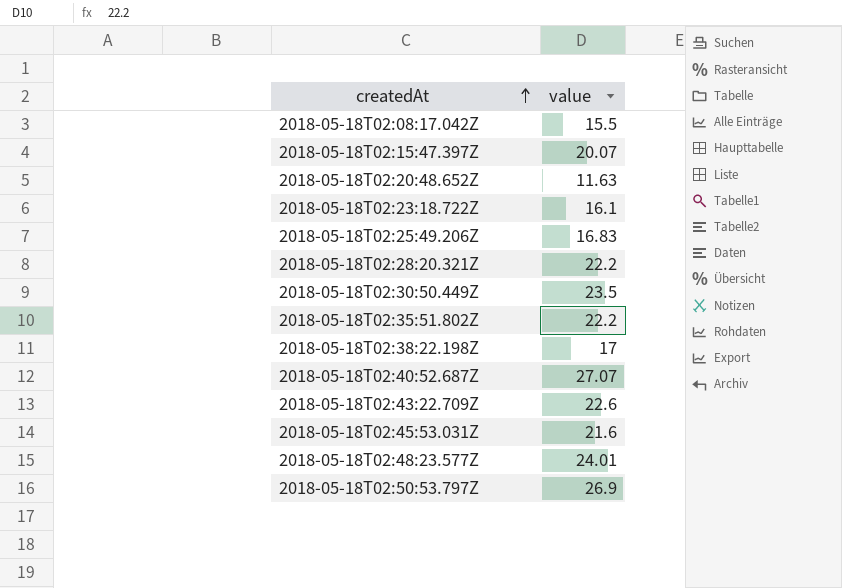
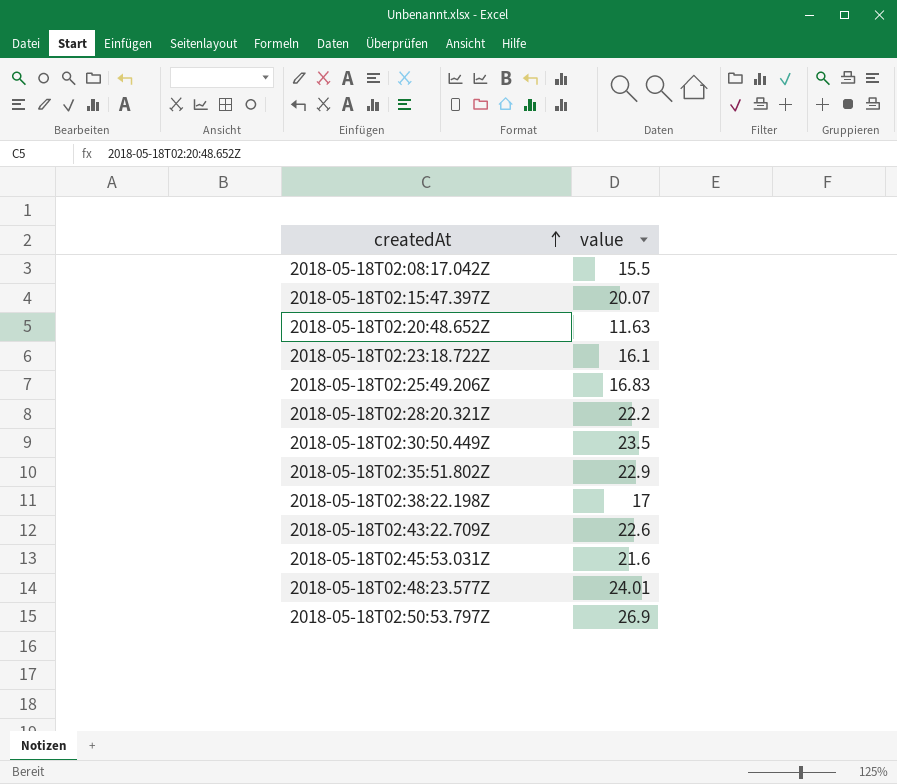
row 2018-05-18T02:40:52.687Z: 27.07 -> none
2018-05-18T02:35:51.802Z | value: 22.2 -> 22.9

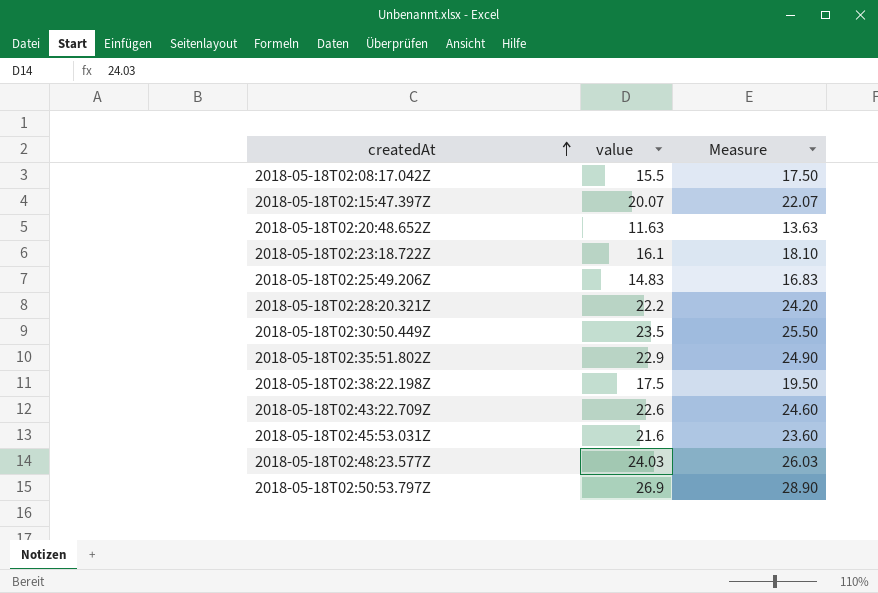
column Measure | formula: none -> [value] + 2
2018-05-18T02:25:49.206Z | value: 16.83 -> 14.83
2018-05-18T02:38:22.198Z | value: 17 -> 17.5
2018-05-18T02:48:23.577Z | value: 24.01 -> 24.03

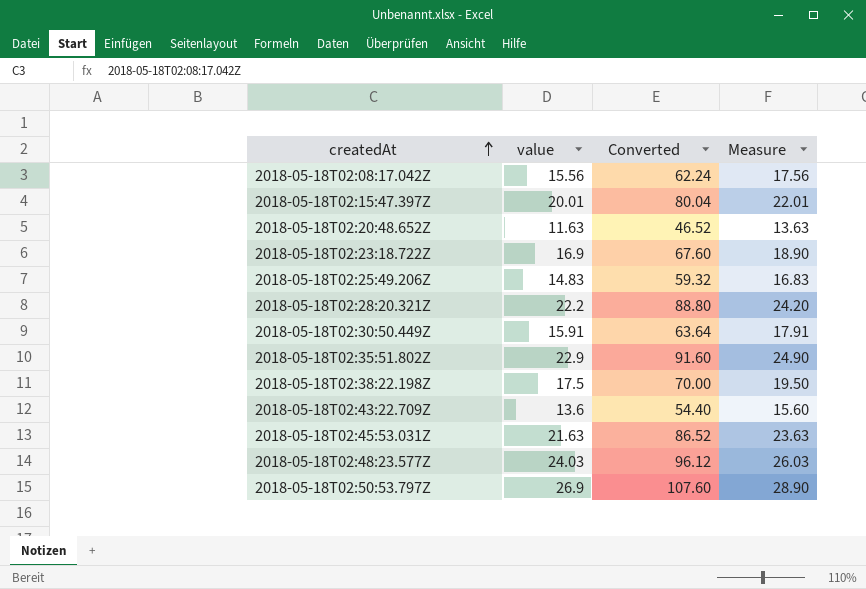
column Converted | formula: none -> [value] * 4
2018-05-18T02:08:17.042Z | value: 15.5 -> 15.56
2018-05-18T02:08:17.042Z | Measure: 17.50 -> 17.56
2018-05-18T02:15:47.397Z | value: 20.07 -> 20.01
2018-05-18T02:15:47.397Z | Measure: 22.07 -> 22.01
2018-05-18T02:23:18.722Z | value: 16.1 -> 16.9
2018-05-18T02:23:18.722Z | Measure: 18.10 -> 18.90
2018-05-18T02:30:50.449Z | value: 23.5 -> 15.91
2018-05-18T02:30:50.449Z | Measure: 25.50 -> 17.91
2018-05-18T02:43:22.709Z | value: 22.6 -> 13.6
2018-05-18T02:43:22.709Z | Measure: 24.60 -> 15.60
2018-05-18T02:45:53.031Z | value: 21.6 -> 21.63
2018-05-18T02:45:53.031Z | Measure: 23.60 -> 23.63

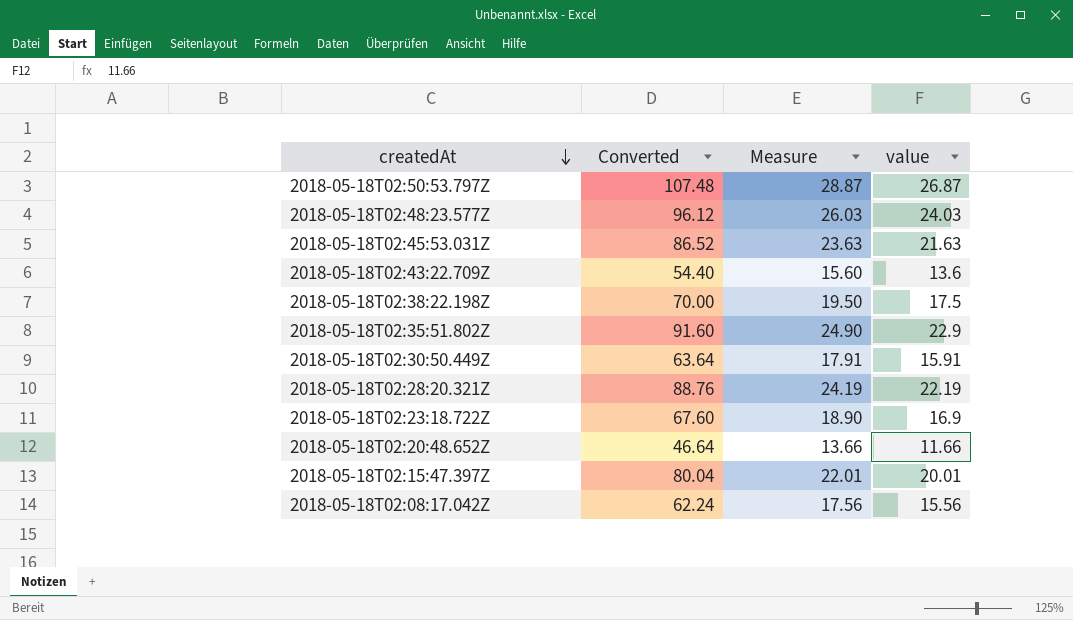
row order: createdAt ascending -> createdAt descending
column value | position: 2 -> 4
row 2018-05-18T02:25:49.206Z: 14.83 | 59.32 | 16.83 -> none
2018-05-18T02:50:53.797Z | Converted: 107.60 -> 107.48
2018-05-18T02:50:53.797Z | Measure: 28.90 -> 28.87
2018-05-18T02:50:53.797Z | value: 26.9 -> 26.87
2018-05-18T02:28:20.321Z | Converted: 88.80 -> 88.76
2018-05-18T02:28:20.321Z | Measure: 24.20 -> 24.19
2018-05-18T02:28:20.321Z | value: 22.2 -> 22.19
2018-05-18T02:20:48.652Z | Converted: 46.52 -> 46.64
2018-05-18T02:20:48.652Z | Measure: 13.63 -> 13.66
2018-05-18T02:20:48.652Z | value: 11.63 -> 11.66

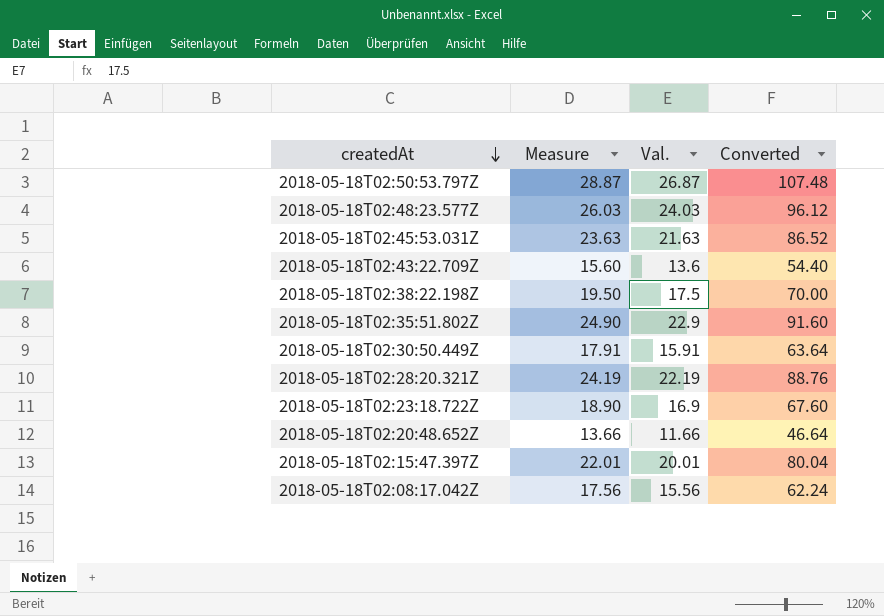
column name: value -> Val.
column Converted | position: 2 -> 4

